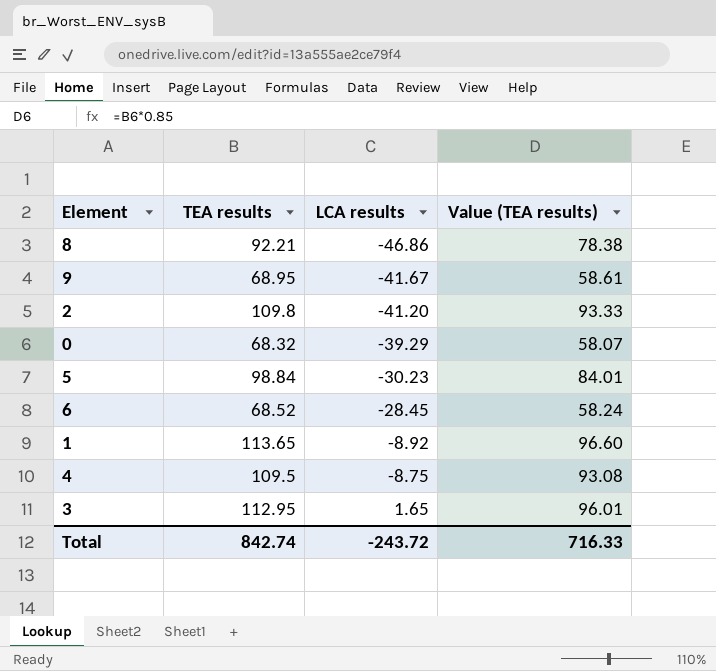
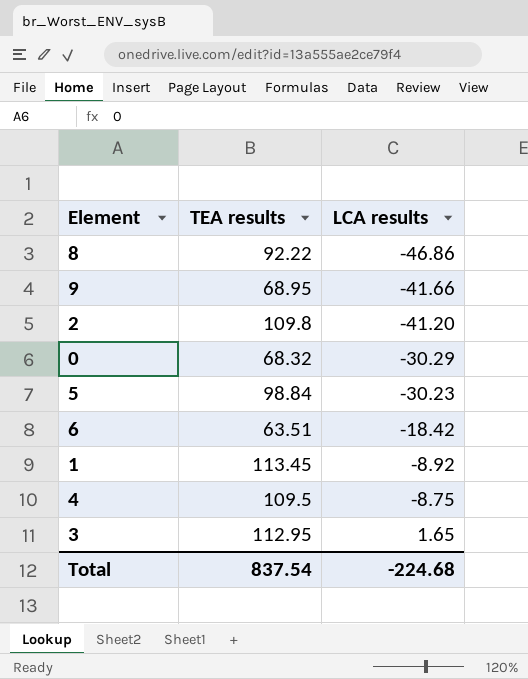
column Value (TEA results) | formula: [TEA results] * 0.85 -> none
8 | TEA results: 92.21 -> 92.22
9 | LCA results: -41.67 -> -41.66
0 | LCA results: -39.29 -> -30.29
6 | TEA results: 68.52 -> 63.51
6 | LCA results: -28.45 -> -18.42
1 | TEA results: 113.65 -> 113.45
Total | TEA results: 842.74 -> 837.54
Total | LCA results: -243.72 -> -224.68

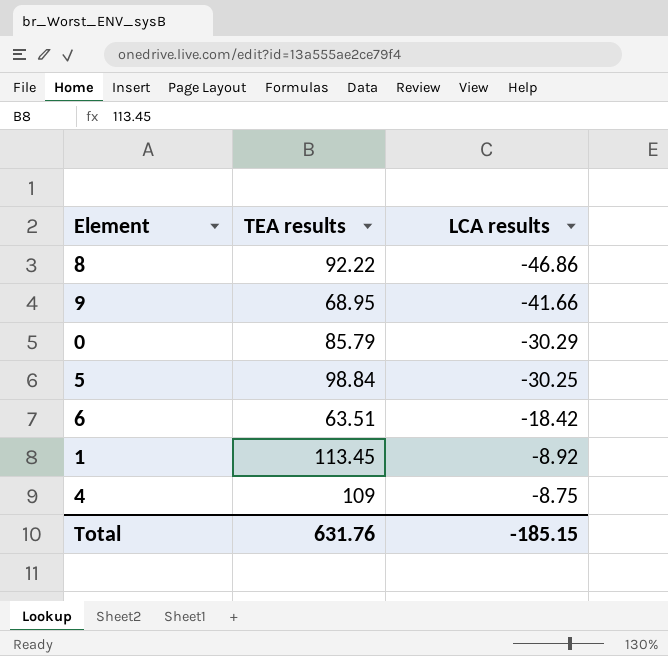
row 2: 109.8 | -41.20 -> none
row 3: 112.95 | 1.65 -> none
0 | TEA results: 68.32 -> 85.79
5 | LCA results: -30.23 -> -30.25
4 | TEA results: 109.5 -> 109
Total | TEA results: 837.54 -> 631.76
Total | LCA results: -224.68 -> -185.15

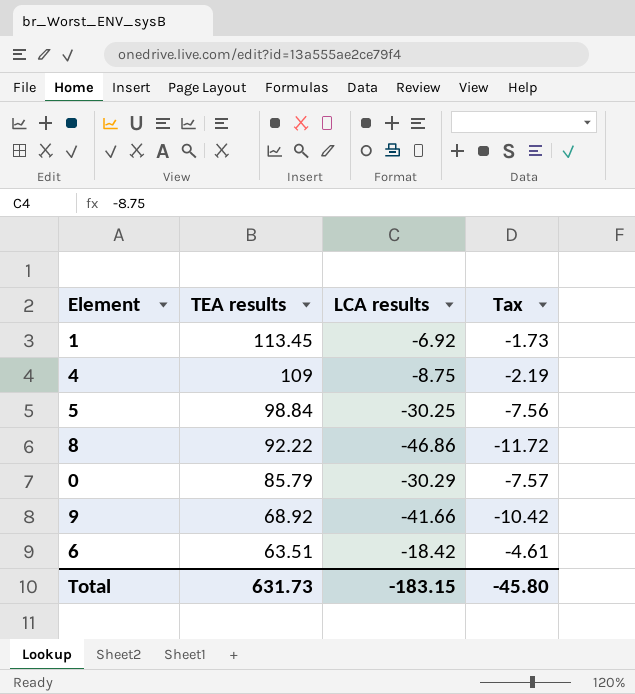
row order: LCA results ascending -> TEA results descending
column Tax | formula: none -> [LCA results] * 0.25
1 | LCA results: -8.92 -> -6.92
9 | TEA results: 68.95 -> 68.92
Total | TEA results: 631.76 -> 631.73
Total | LCA results: -185.15 -> -183.15

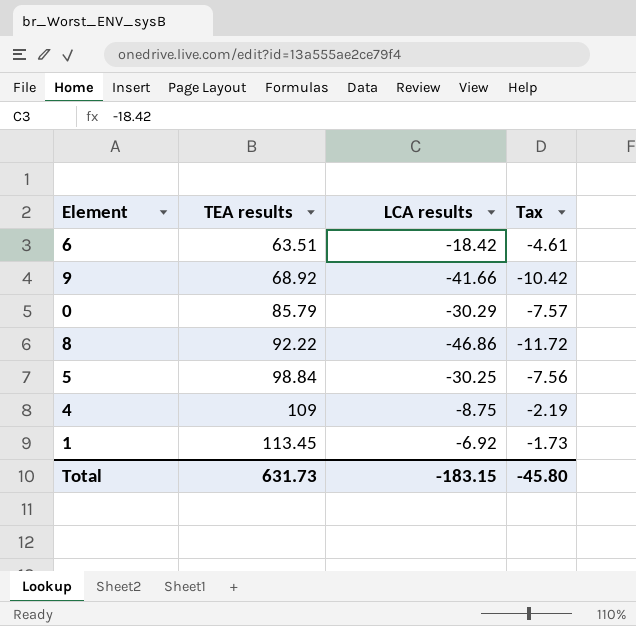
row order: TEA results descending -> TEA results ascending

